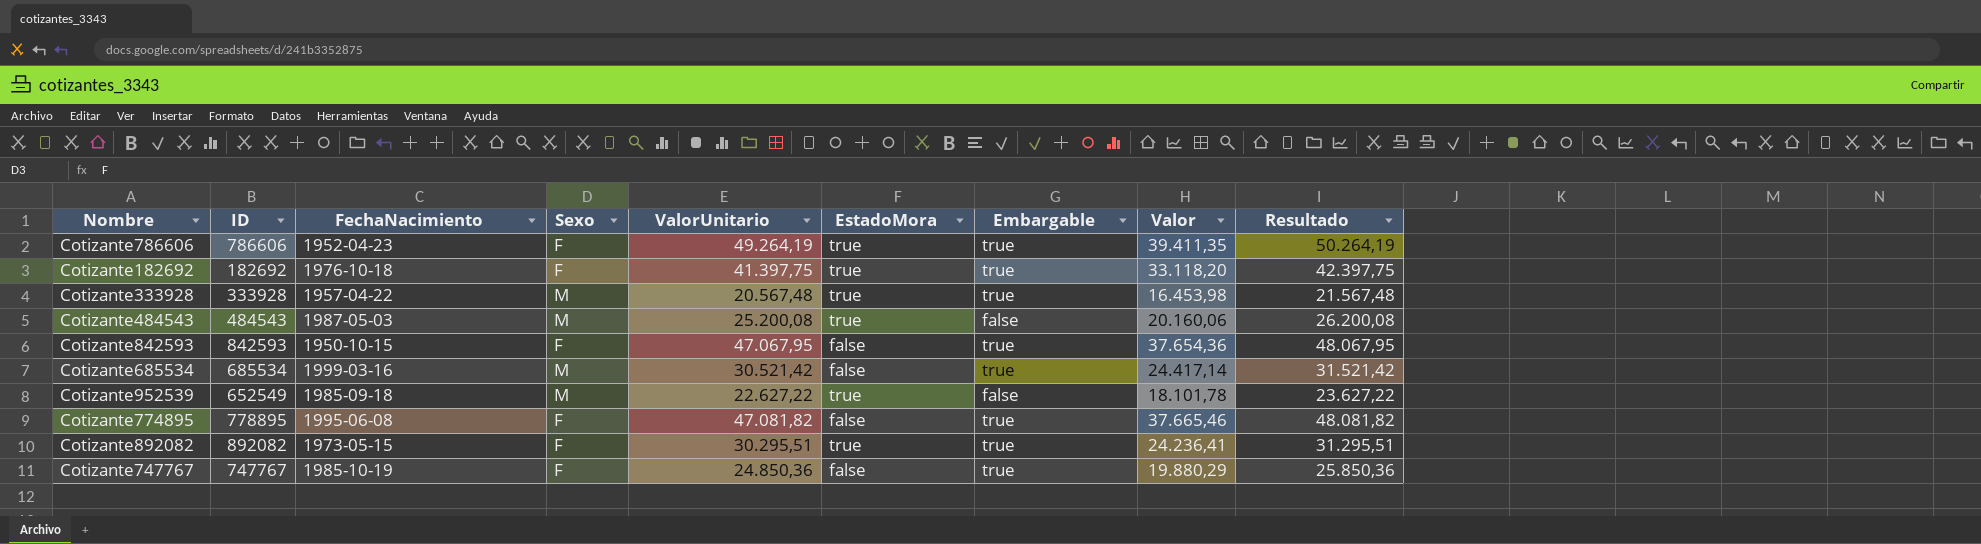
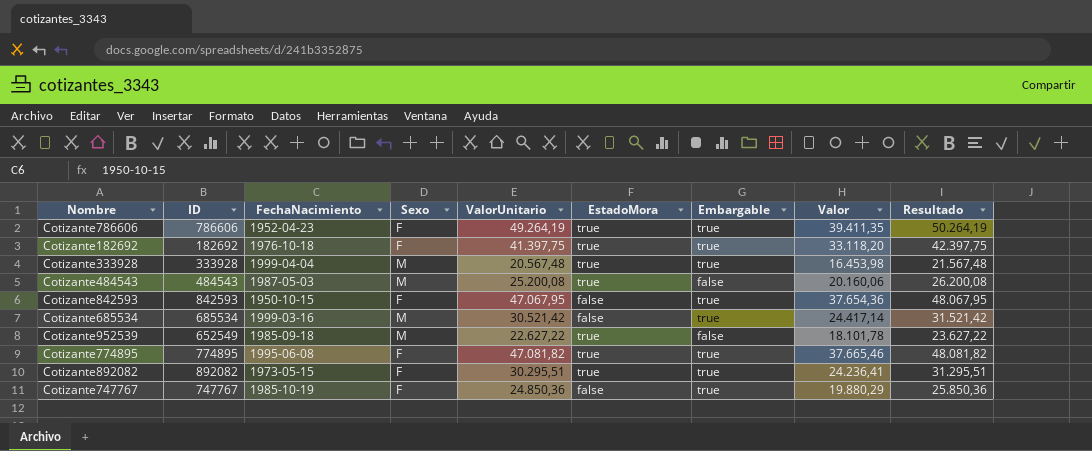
Cotizante333928 | FechaNacimiento: 1957-04-22 -> 1999-04-04
Cotizante774895 | ID: 778895 -> 774895
Cotizante774895 | EstadoMora: false -> true

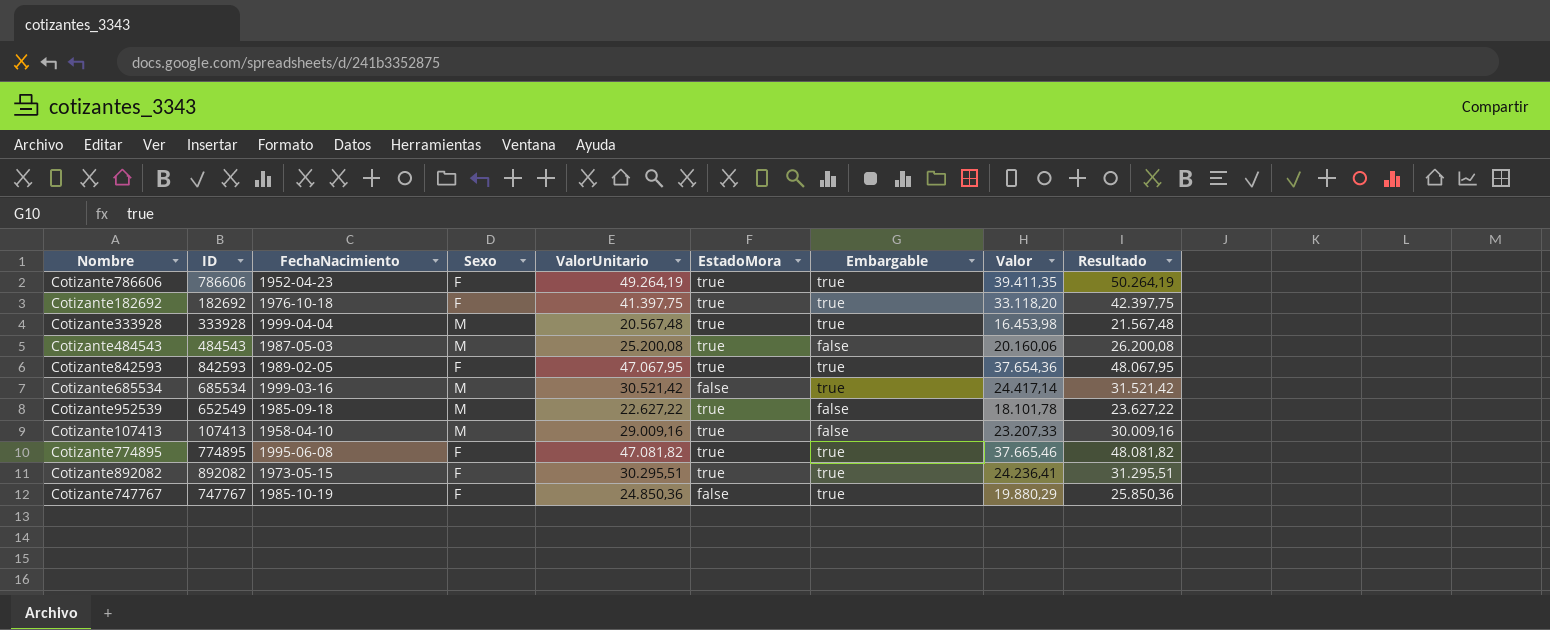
Cotizante842593 | FechaNacimiento: 1950-10-15 -> 1989-02-05
Cotizante842593 | EstadoMora: false -> true
row Cotizante107413: none -> 107413 | 1958-04-10 | M | 29.009,16 | true | false | 23.207,33 | 30.009,16

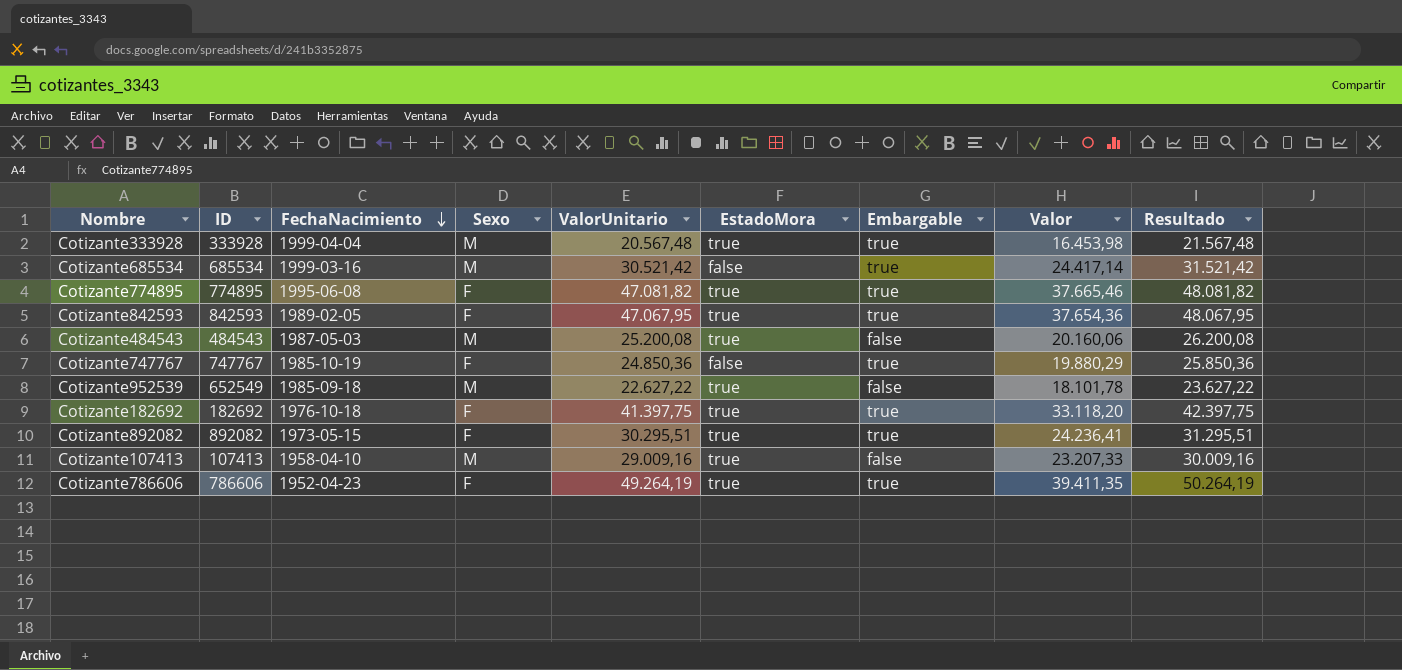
row order: none -> FechaNacimiento descending

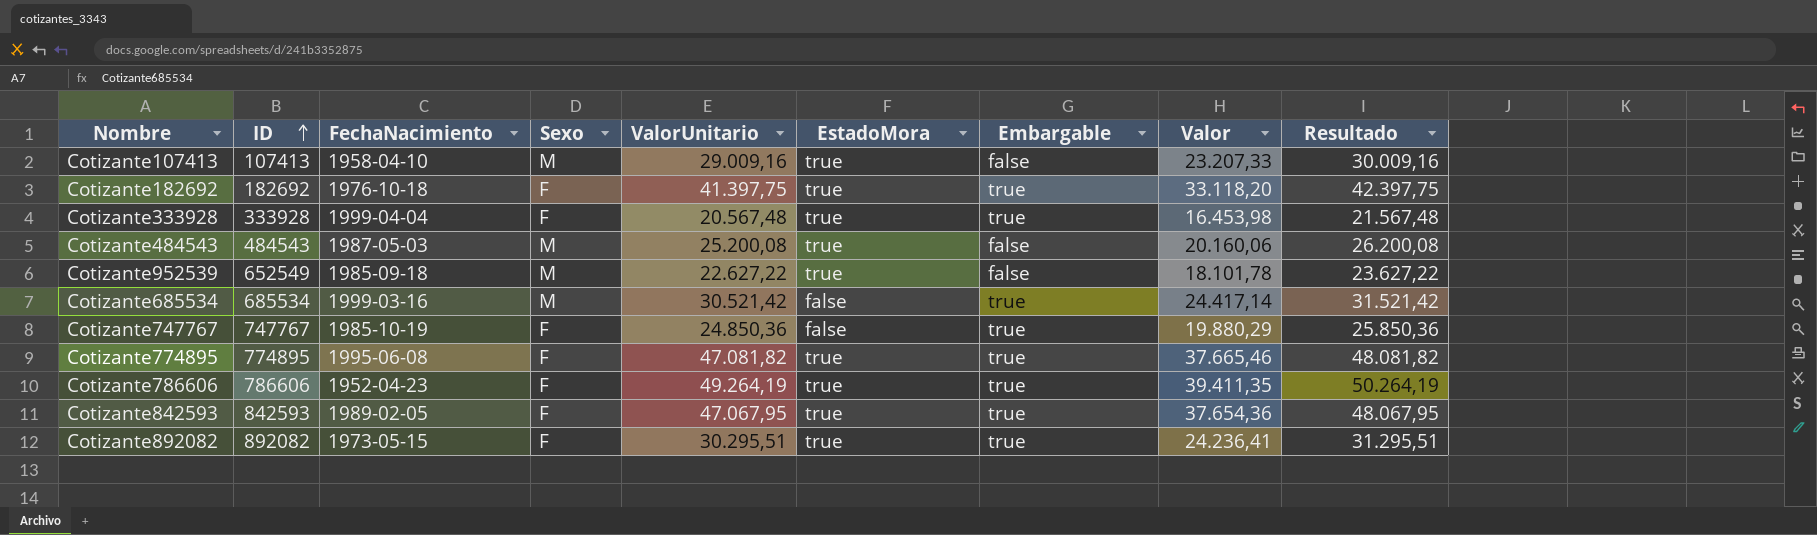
row order: FechaNacimiento descending -> ID ascending
Cotizante333928 | Sexo: M -> F

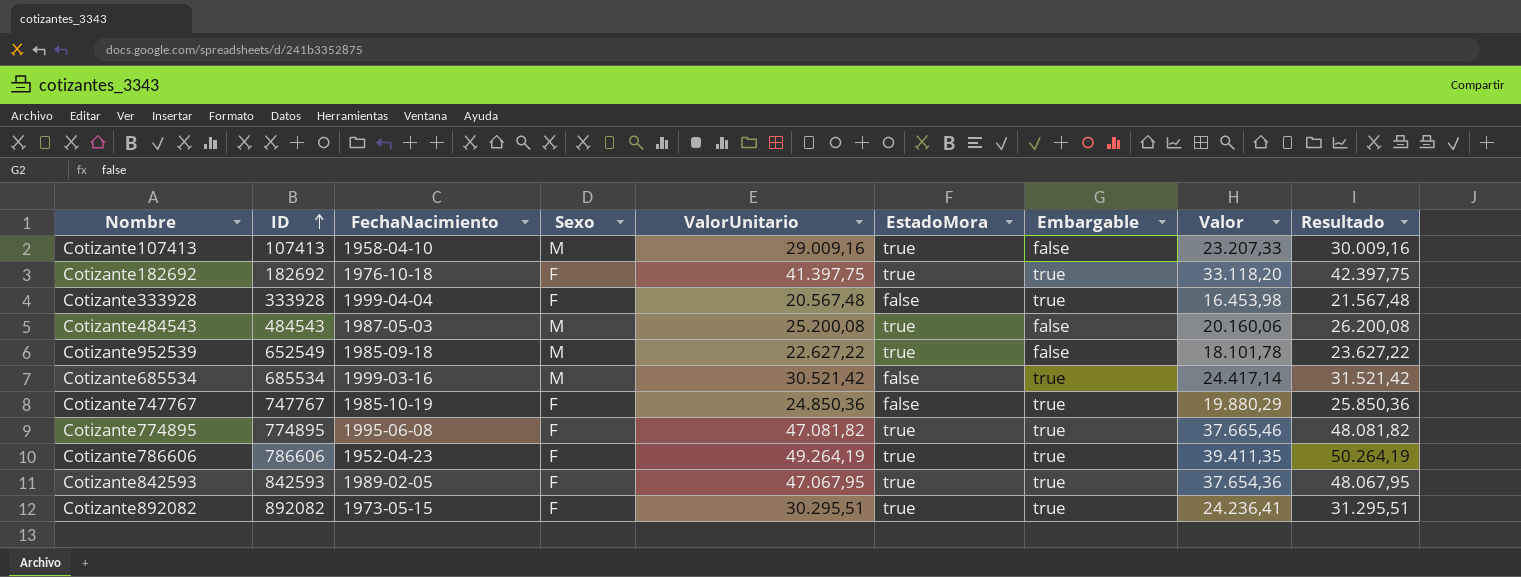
Cotizante333928 | EstadoMora: true -> false

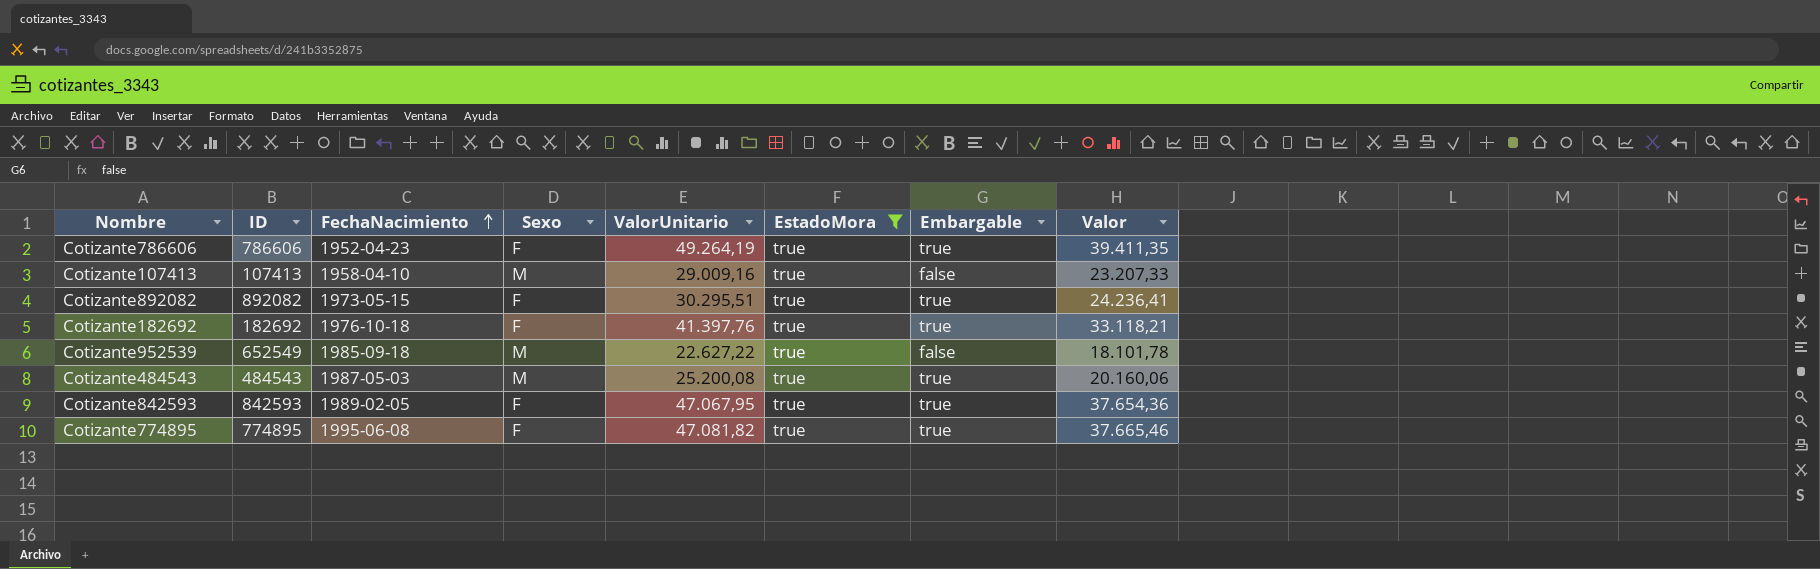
filter: none -> EstadoMora = true
row order: ID ascending -> FechaNacimiento ascending
column Resultado | formula: [ValorUnitario] + 1000 -> none
Cotizante182692 | ValorUnitario: 41.397,75 -> 41.397,76
Cotizante182692 | Valor: 33.118,20 -> 33.118,21
Cotizante484543 | Embargable: false -> true

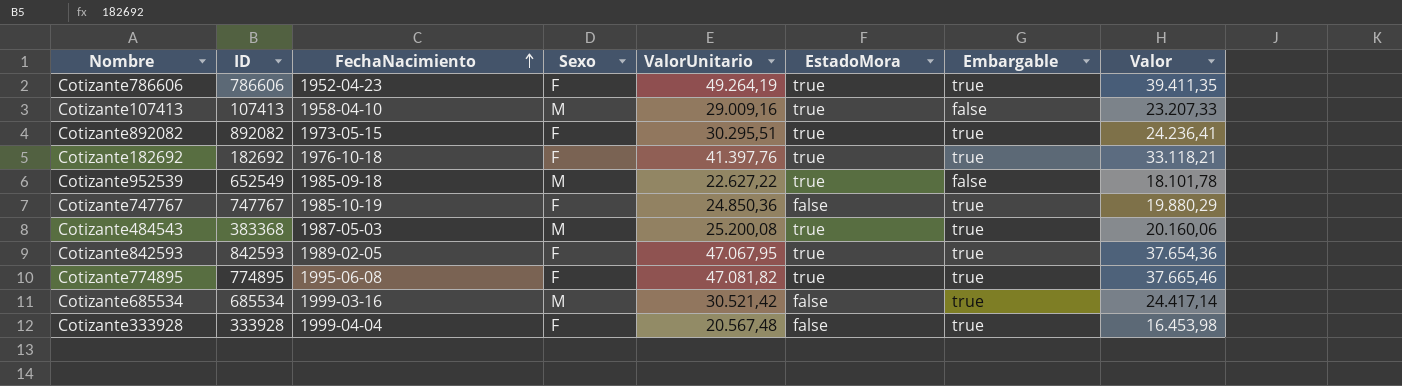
filter: EstadoMora = true -> none
Cotizante484543 | ID: 484543 -> 383368

